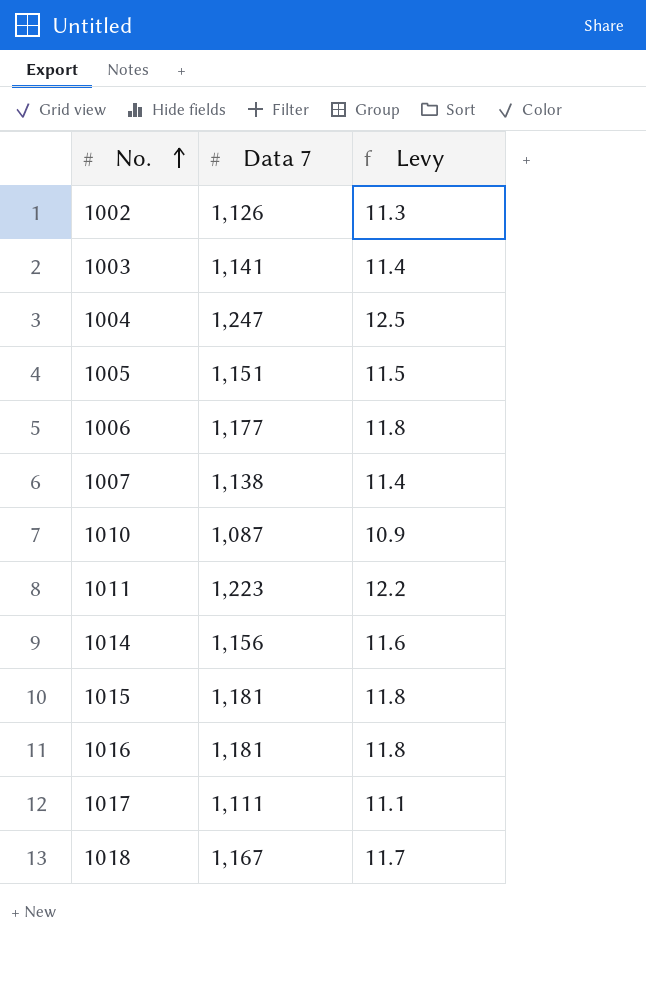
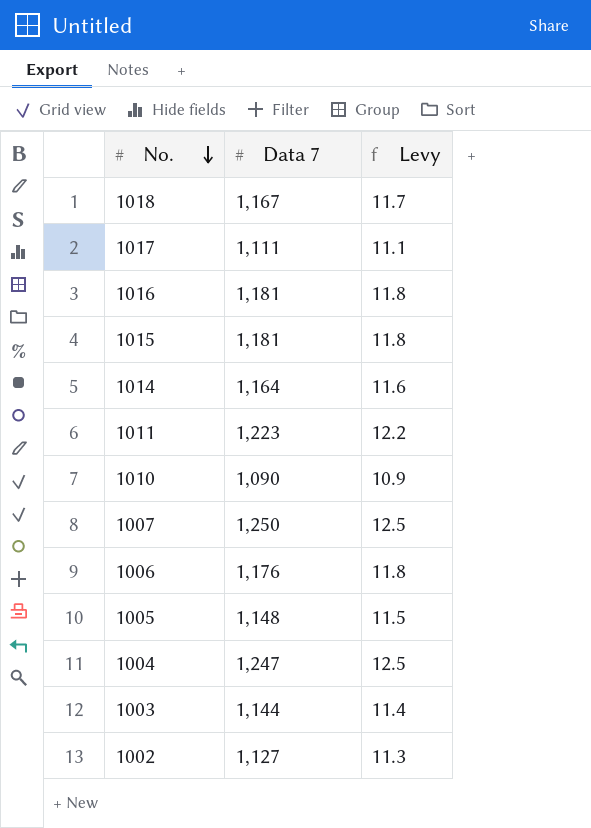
row order: No. ascending -> No. descending
1014 | Data 7: 1,156 -> 1,164
1010 | Data 7: 1,087 -> 1,090
1007 | Data 7: 1,138 -> 1,250
1007 | Levy: 11.4 -> 12.5
1006 | Data 7: 1,177 -> 1,176
1005 | Data 7: 1,151 -> 1,148
1003 | Data 7: 1,141 -> 1,144
1002 | Data 7: 1,126 -> 1,127

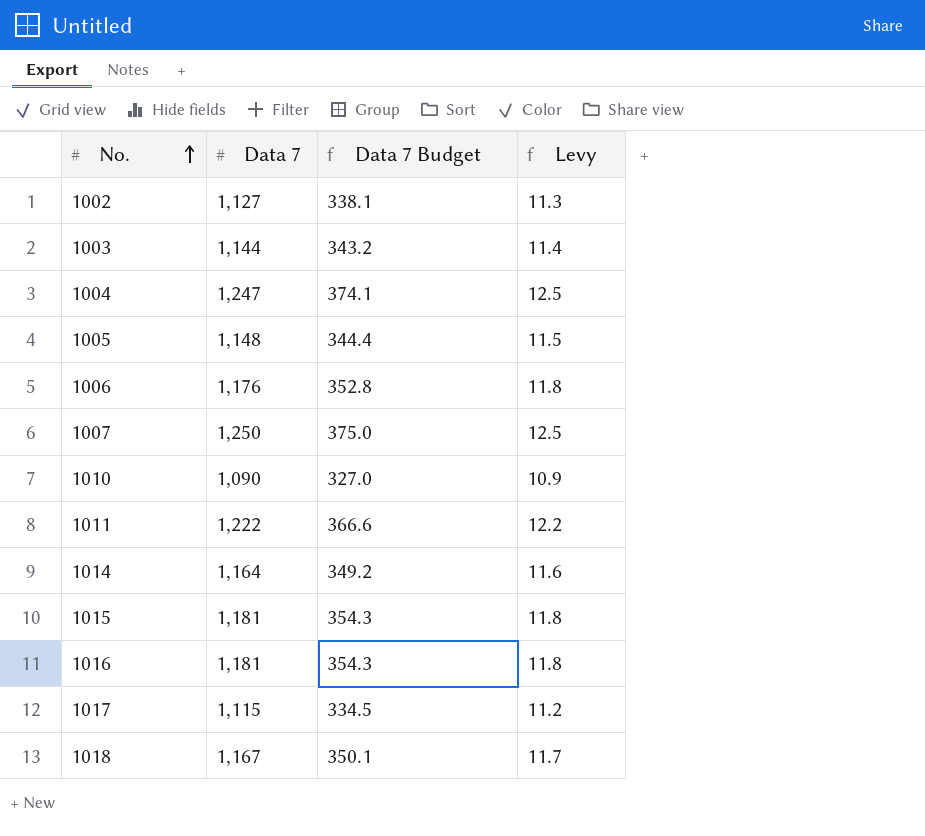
row order: No. descending -> No. ascending
column Data 7 Budget | formula: none -> [Data 7] * 0.3
1011 | Data 7: 1,223 -> 1,222
1017 | Data 7: 1,111 -> 1,115
1017 | Levy: 11.1 -> 11.2

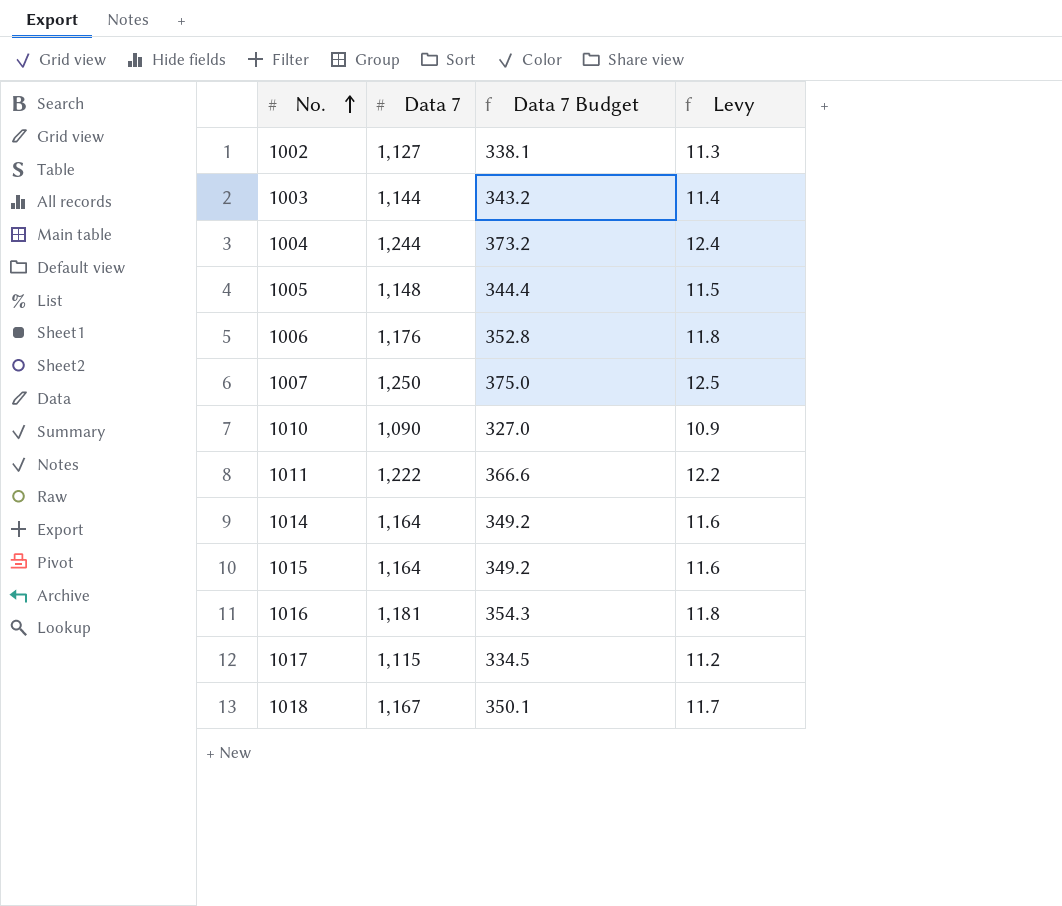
1004 | Data 7: 1,247 -> 1,244
1004 | Data 7 Budget: 374.1 -> 373.2
1004 | Levy: 12.5 -> 12.4
1015 | Data 7: 1,181 -> 1,164
1015 | Data 7 Budget: 354.3 -> 349.2
1015 | Levy: 11.8 -> 11.6

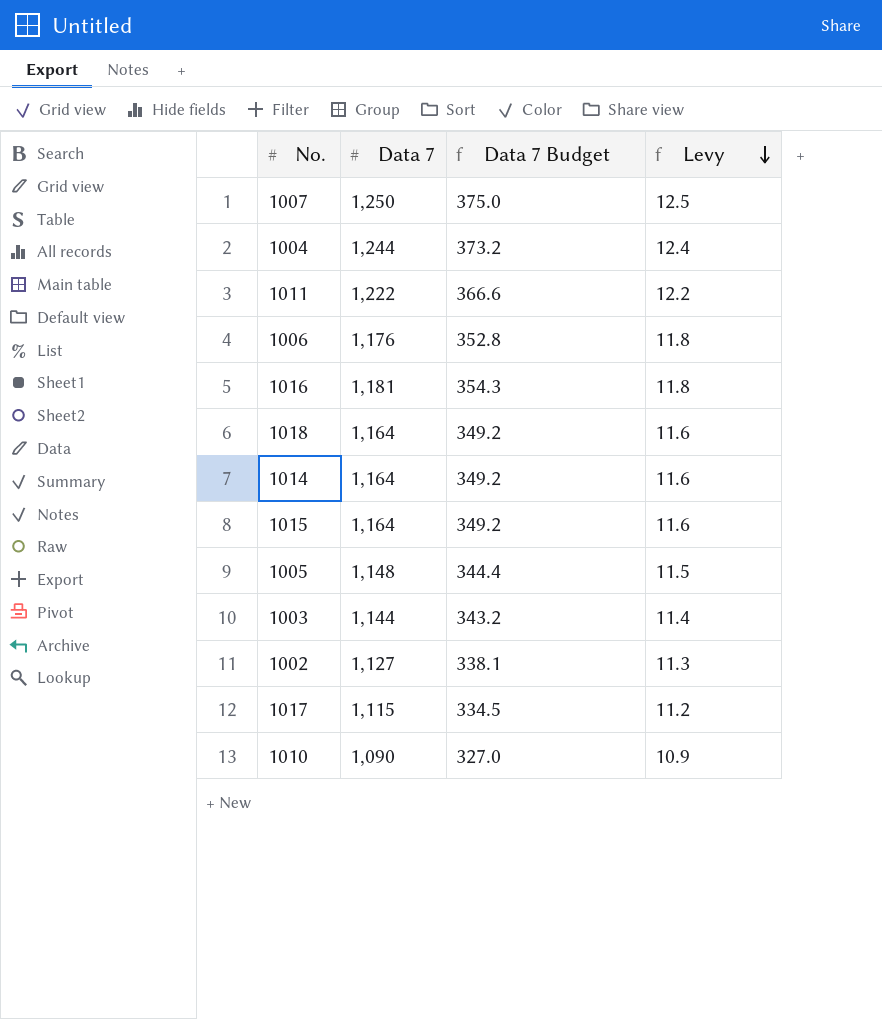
row order: No. ascending -> Levy descending
1018 | Data 7: 1,167 -> 1,164
1018 | Data 7 Budget: 350.1 -> 349.2
1018 | Levy: 11.7 -> 11.6

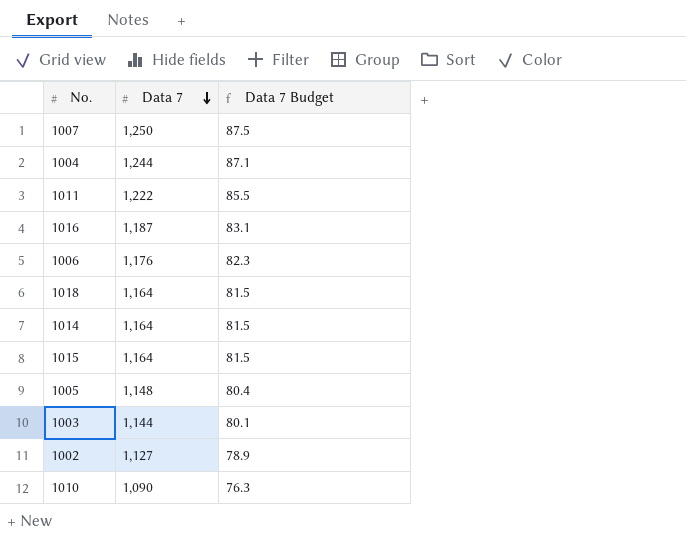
row order: Levy descending -> Data 7 descending
column Levy | formula: [Data 7] * 0.01 -> none
column Data 7 Budget | formula: [Data 7] * 0.3 -> [Data 7] * 0.07
row 1017: 1,115 | 334.5 | 11.2 -> none
1016 | Data 7: 1,181 -> 1,187

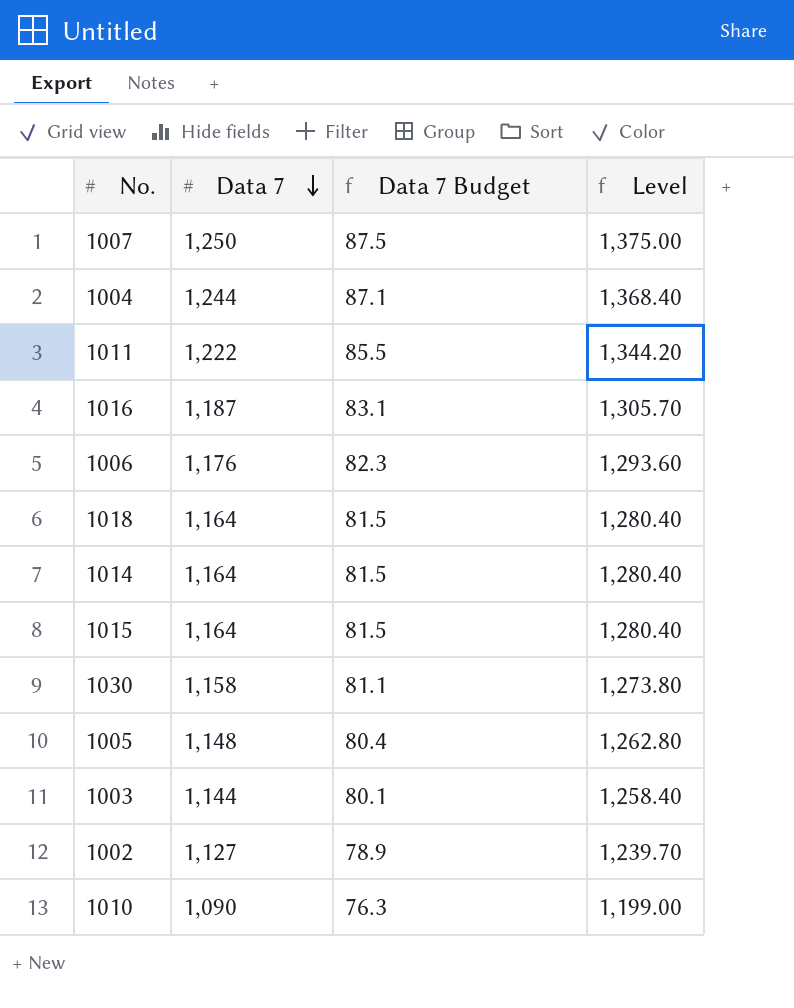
column Level | formula: none -> [Data 7] * 1.1
row 1030: none -> 1,158 | 81.1 | 1,273.80

